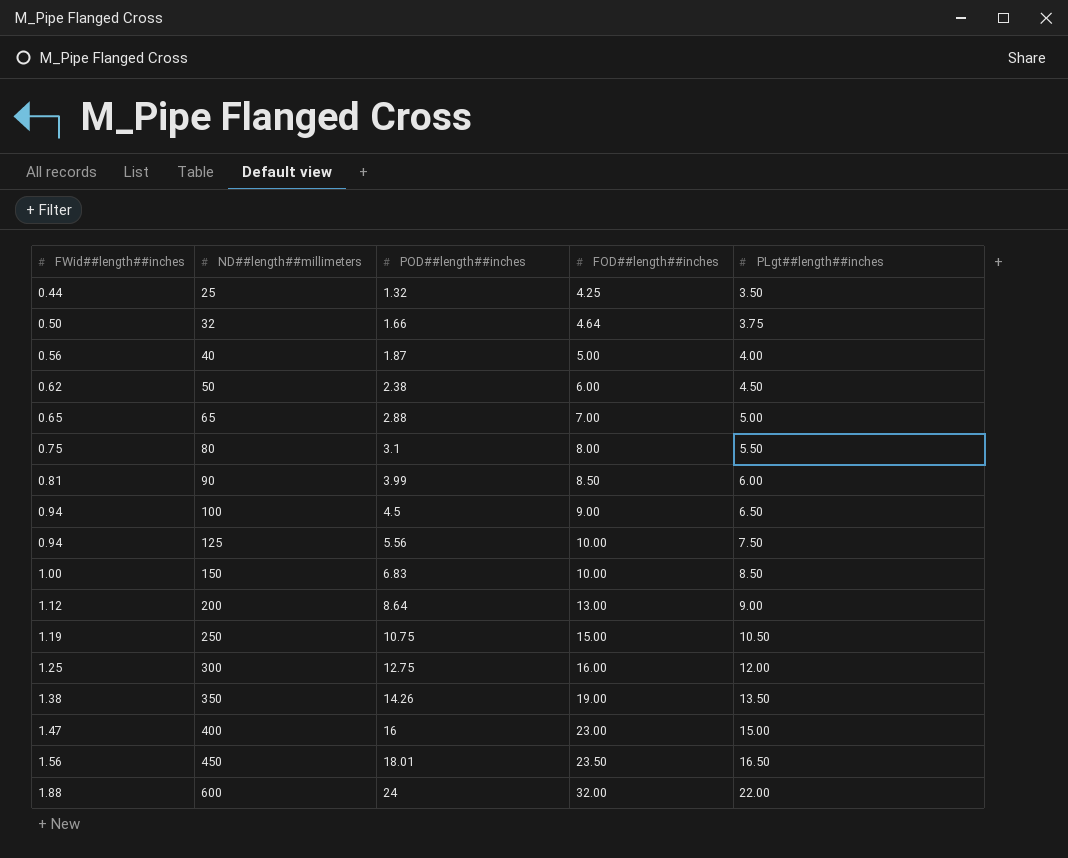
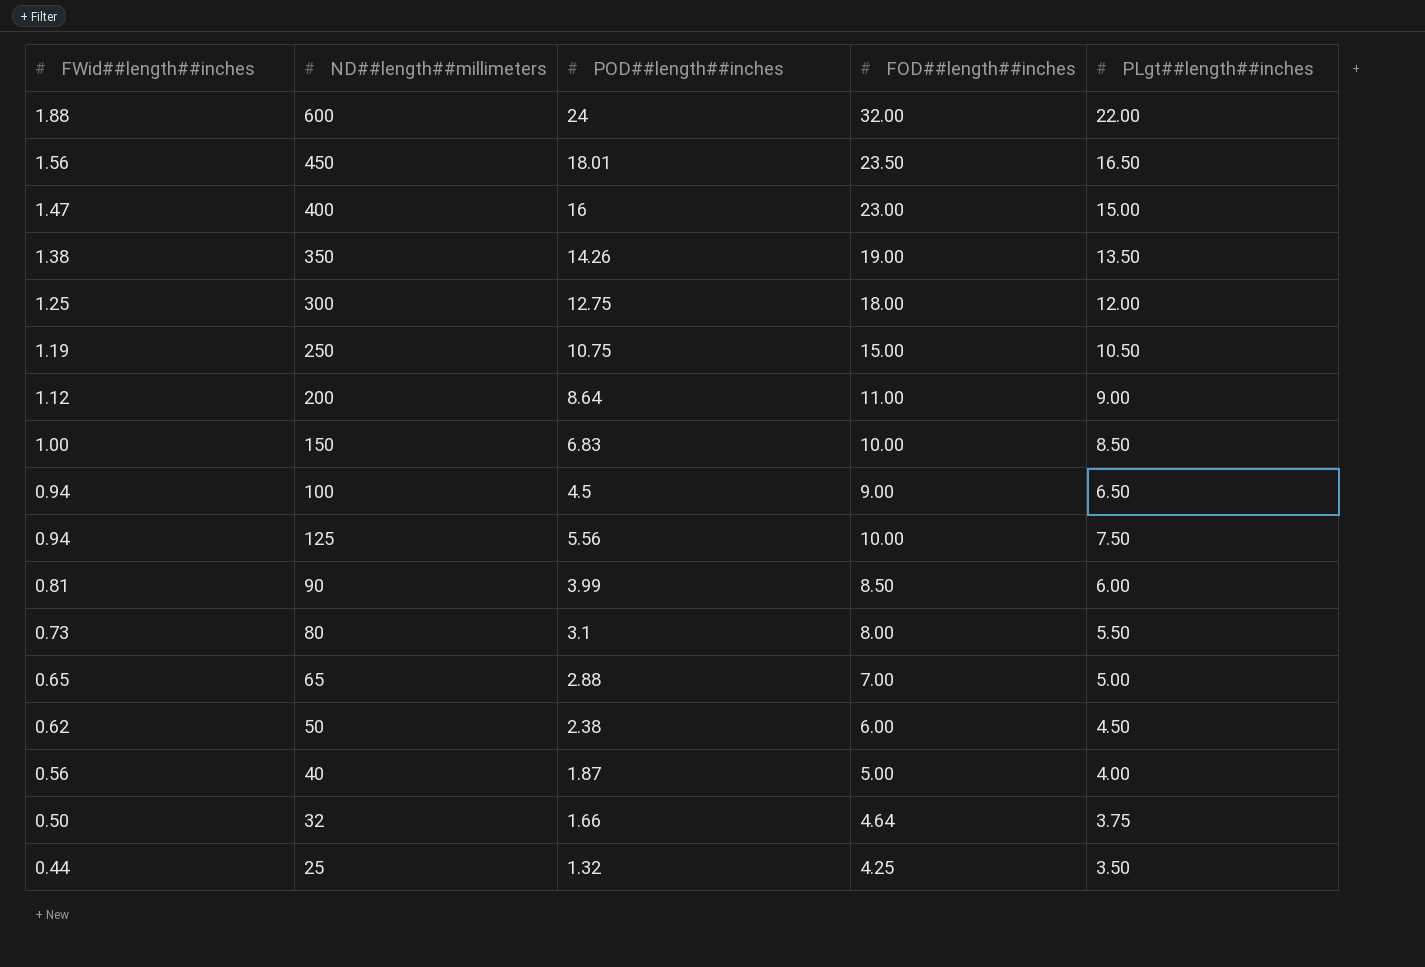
row order: FWid##length##inches ascending -> FWid##length##inches descending
300 | FOD##length##inches: 16.00 -> 18.00
200 | FOD##length##inches: 13.00 -> 11.00
80 | FWid##length##inches: 0.75 -> 0.73

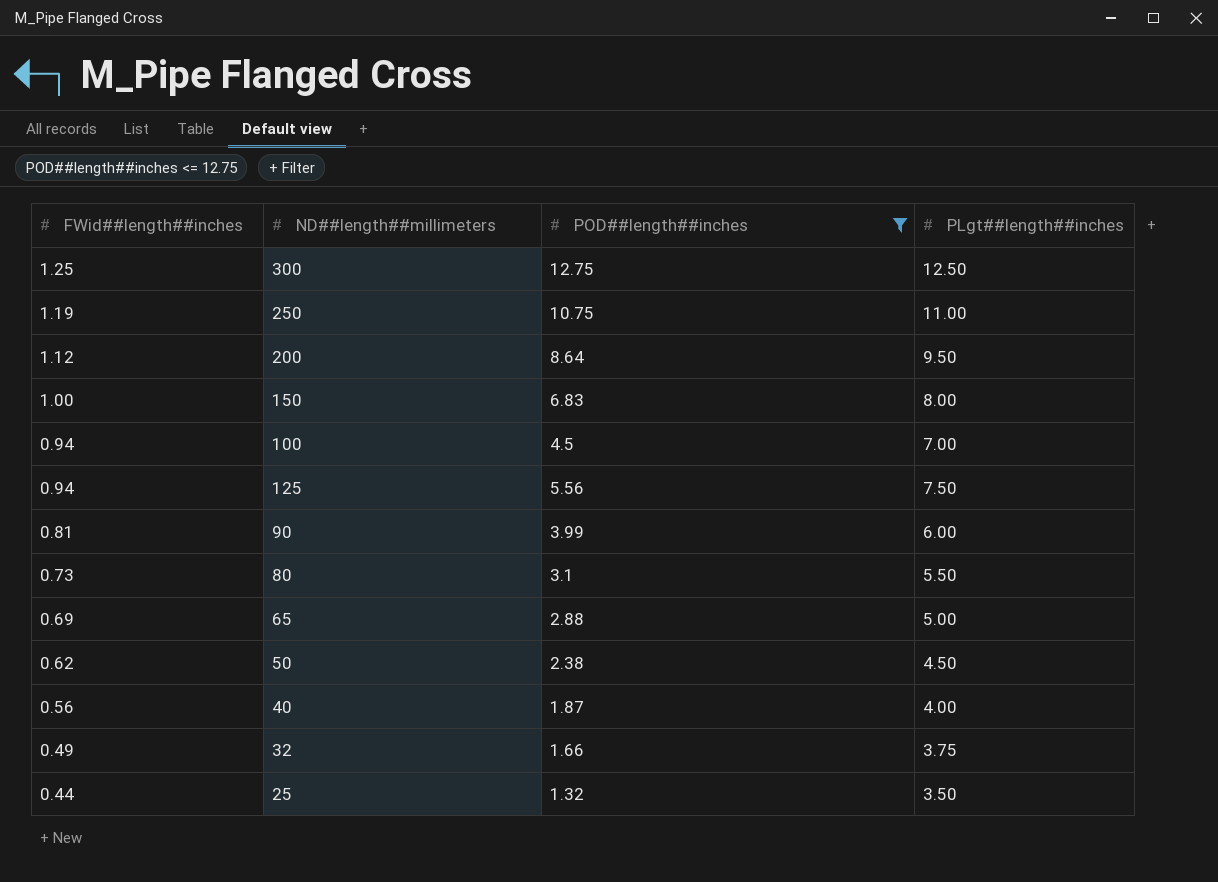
filter: none -> POD##length##inches <= 12.75
column FOD##length##inches | position: 4 -> none
300 | PLgt##length##inches: 12.00 -> 12.50
250 | PLgt##length##inches: 10.50 -> 11.00
200 | PLgt##length##inches: 9.00 -> 9.50
150 | PLgt##length##inches: 8.50 -> 8.00
100 | PLgt##length##inches: 6.50 -> 7.00
65 | FWid##length##inches: 0.65 -> 0.69
32 | FWid##length##inches: 0.50 -> 0.49

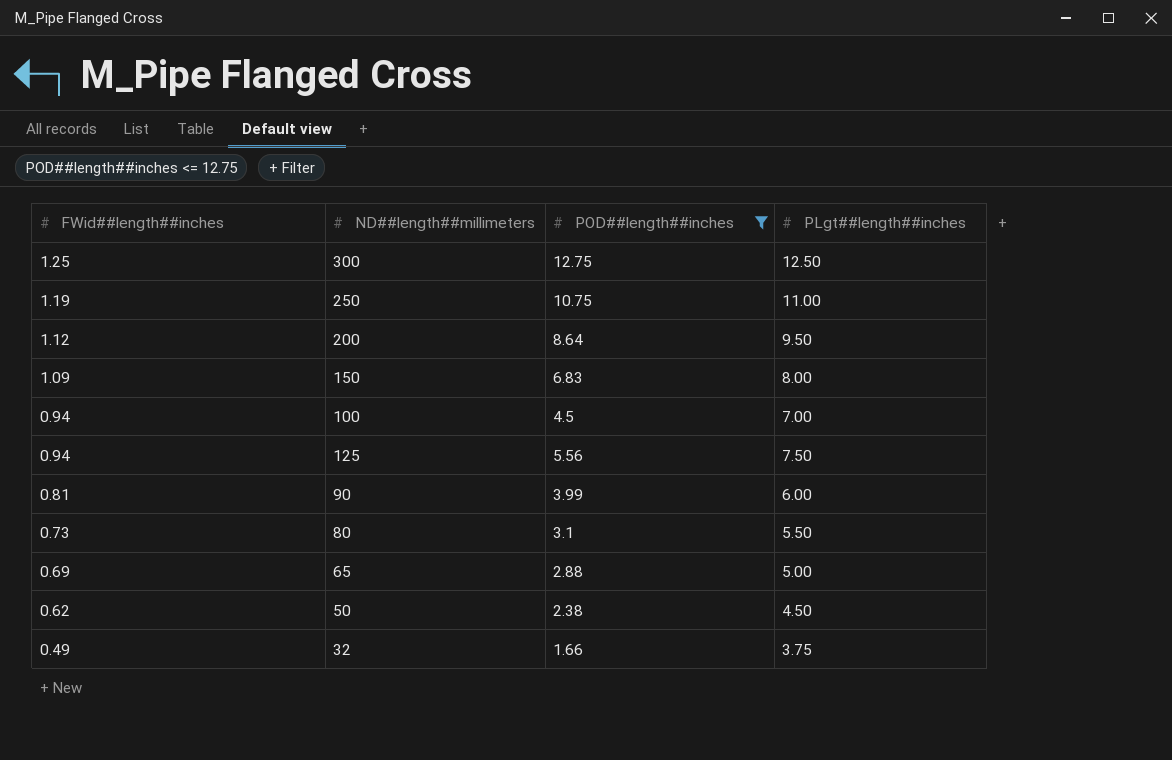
row 40: 0.56 | 1.87 | 4.00 -> none
row 25: 0.44 | 1.32 | 3.50 -> none
150 | FWid##length##inches: 1.00 -> 1.09

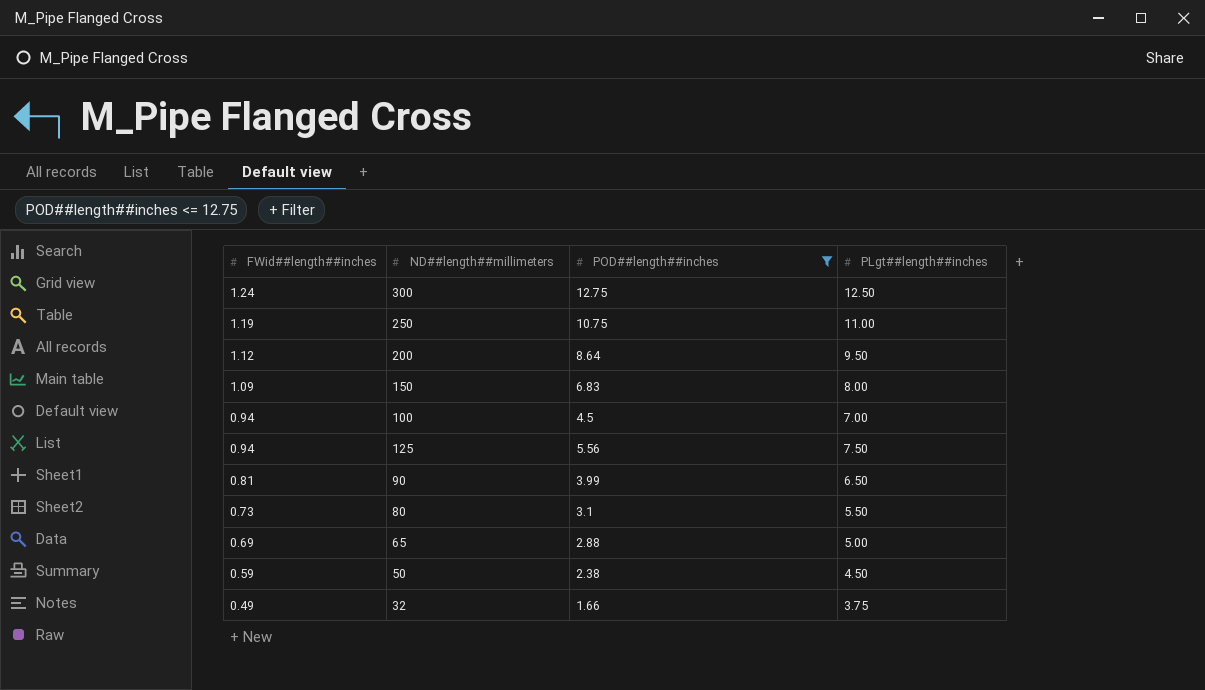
300 | FWid##length##inches: 1.25 -> 1.24
90 | PLgt##length##inches: 6.00 -> 6.50
50 | FWid##length##inches: 0.62 -> 0.59

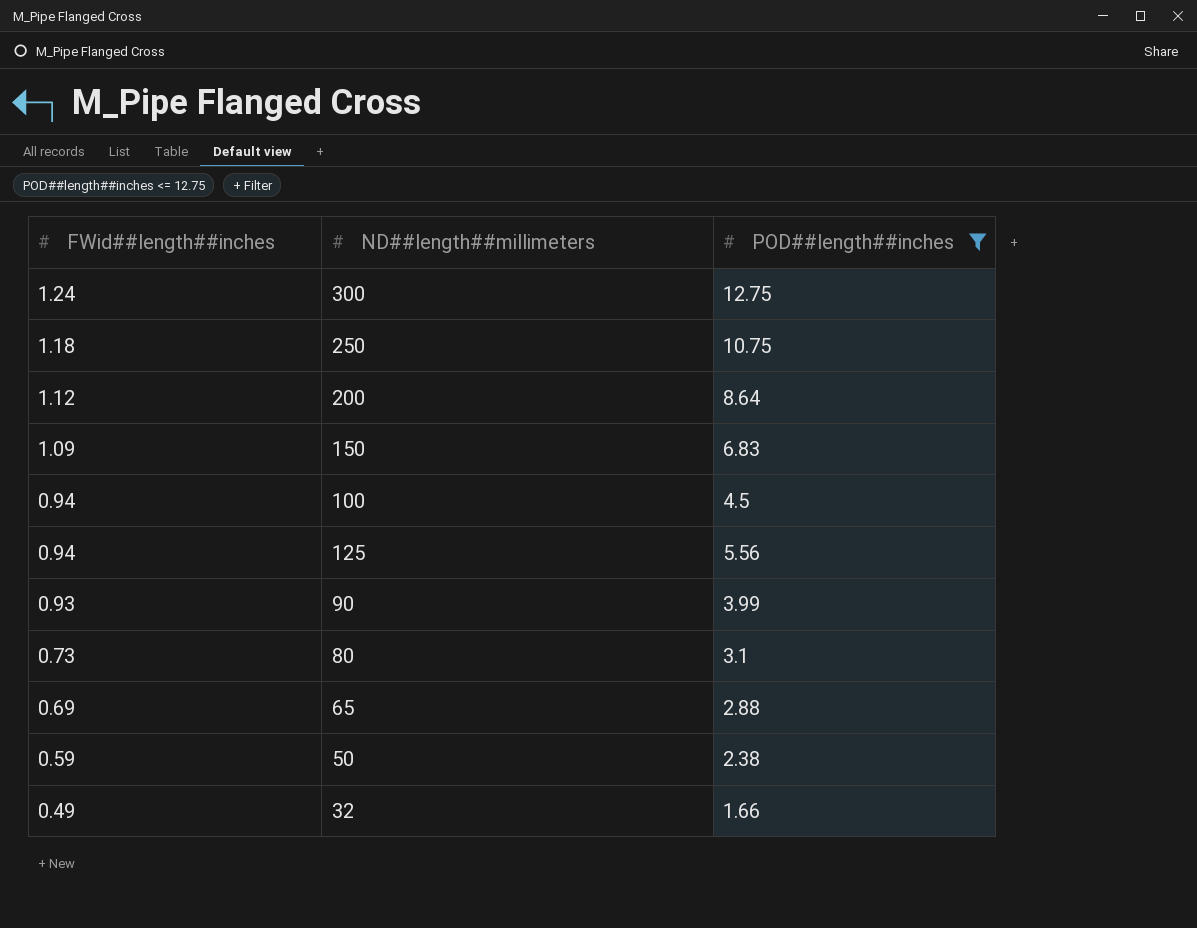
column PLgt##length##inches | position: 4 -> none
250 | FWid##length##inches: 1.19 -> 1.18
90 | FWid##length##inches: 0.81 -> 0.93

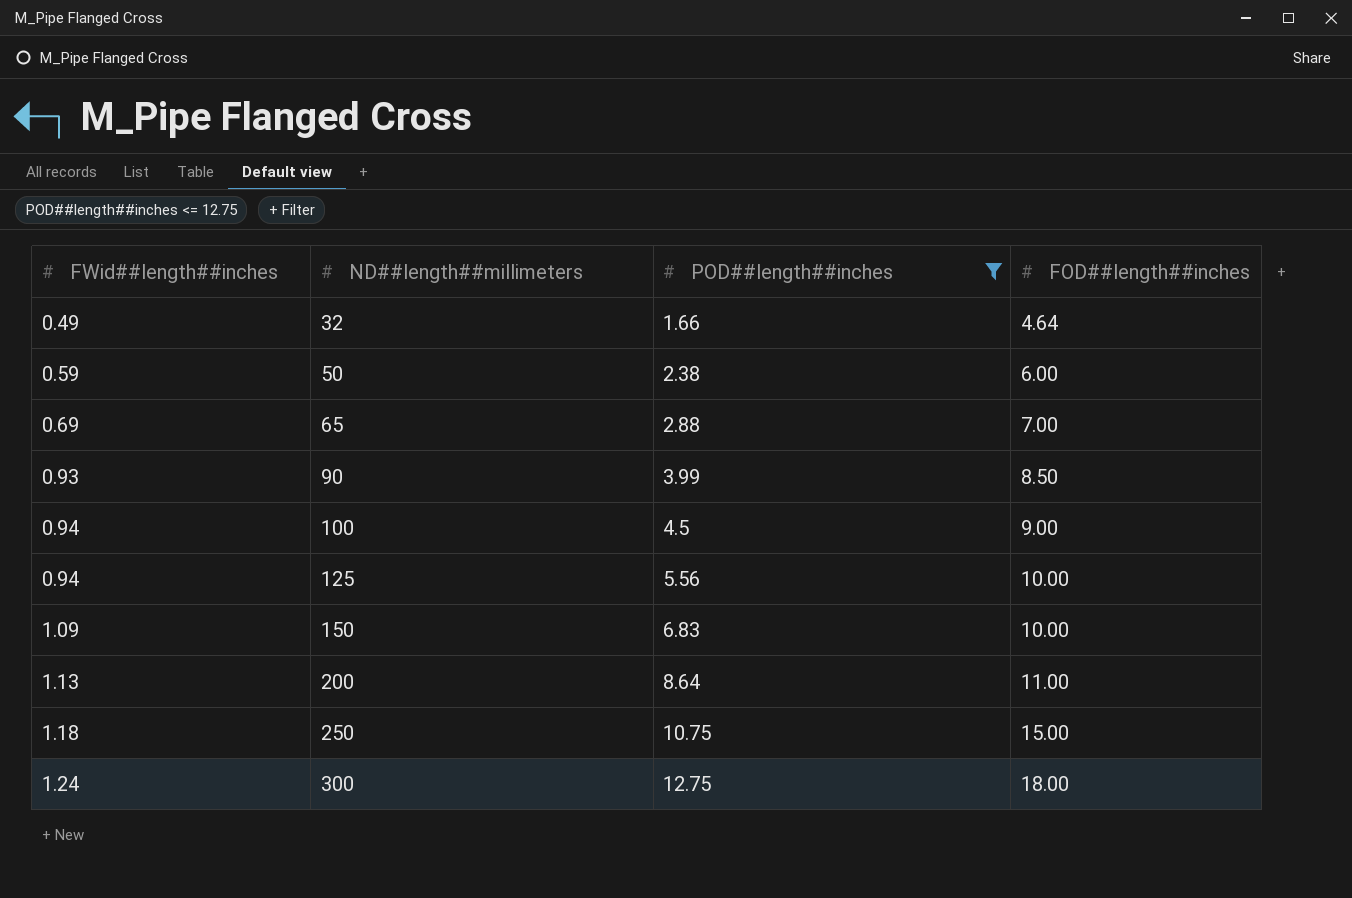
row order: FWid##length##inches descending -> FWid##length##inches ascending
column FOD##length##inches | position: none -> 4
row 80: 0.73 | 3.1 -> none
200 | FWid##length##inches: 1.12 -> 1.13

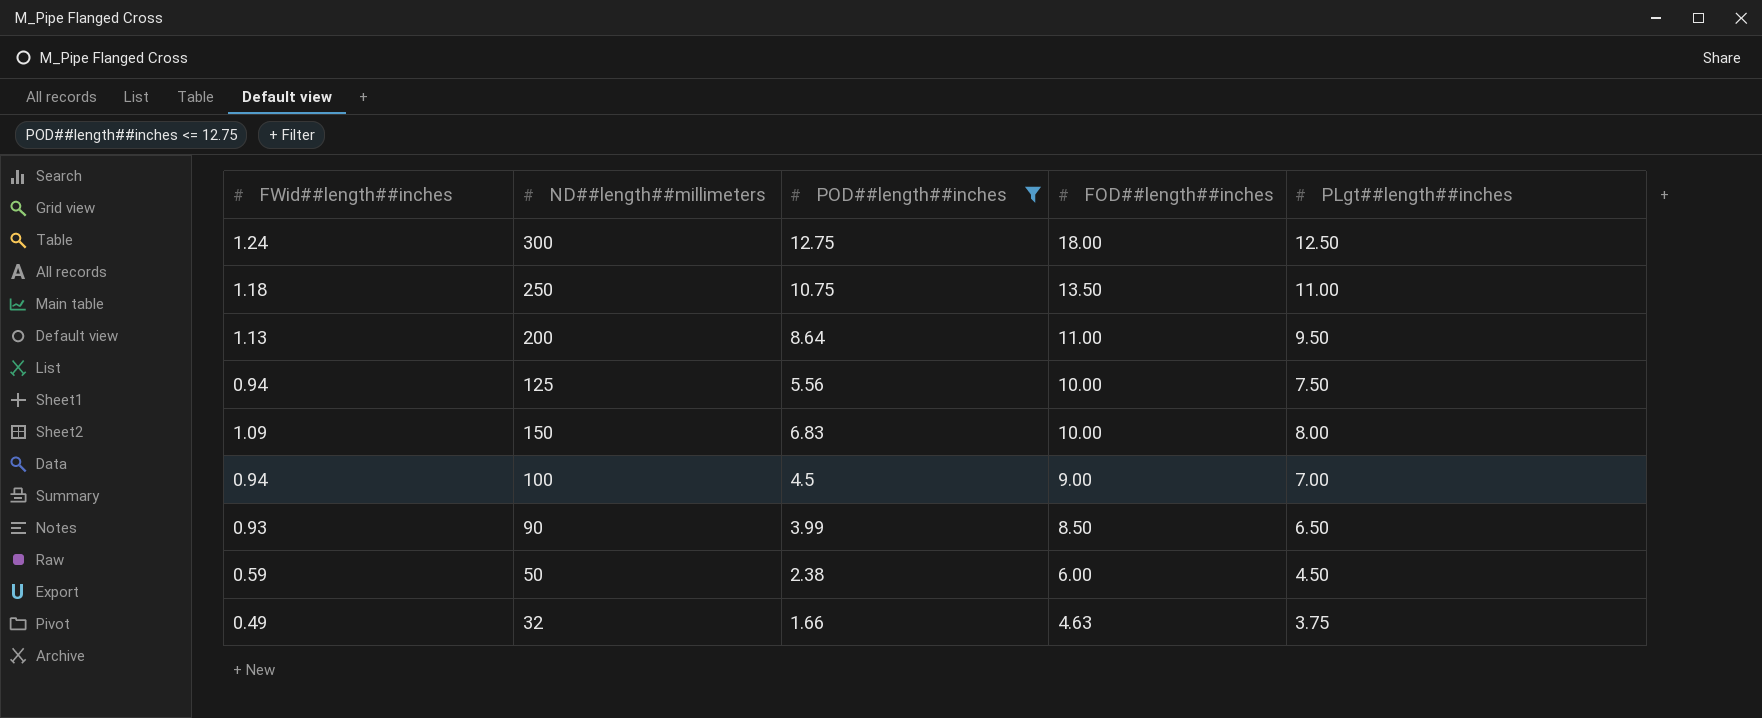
row order: FWid##length##inches ascending -> FOD##length##inches descending
column PLgt##length##inches | position: none -> 5
row 65: 0.69 | 2.88 | 7.00 -> none
250 | FOD##length##inches: 15.00 -> 13.50
32 | FOD##length##inches: 4.64 -> 4.63

